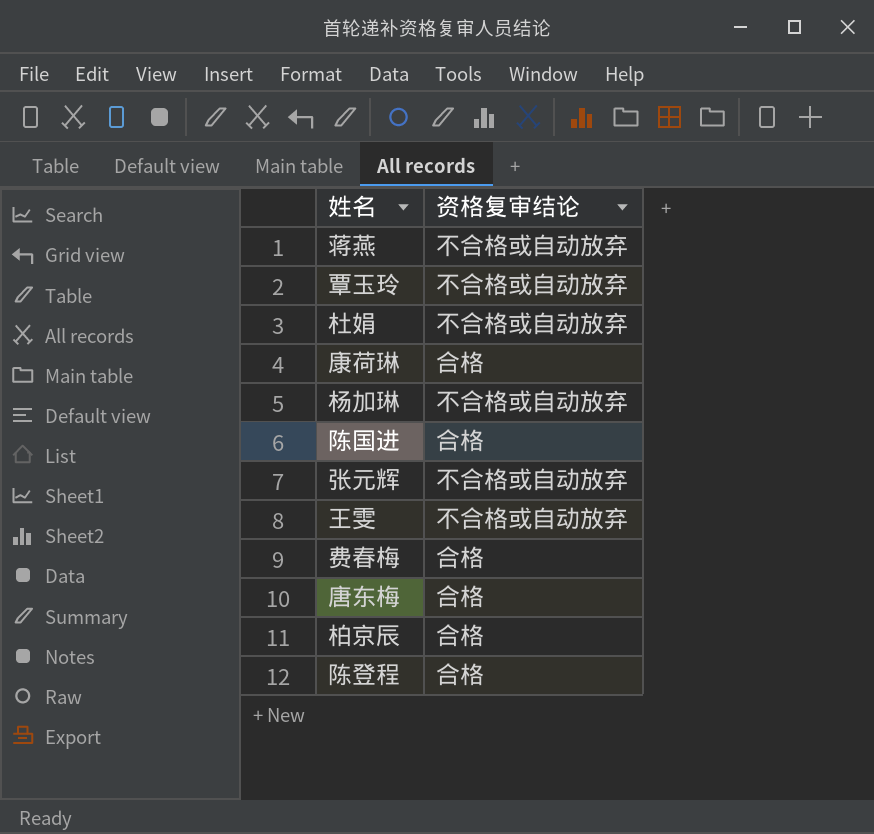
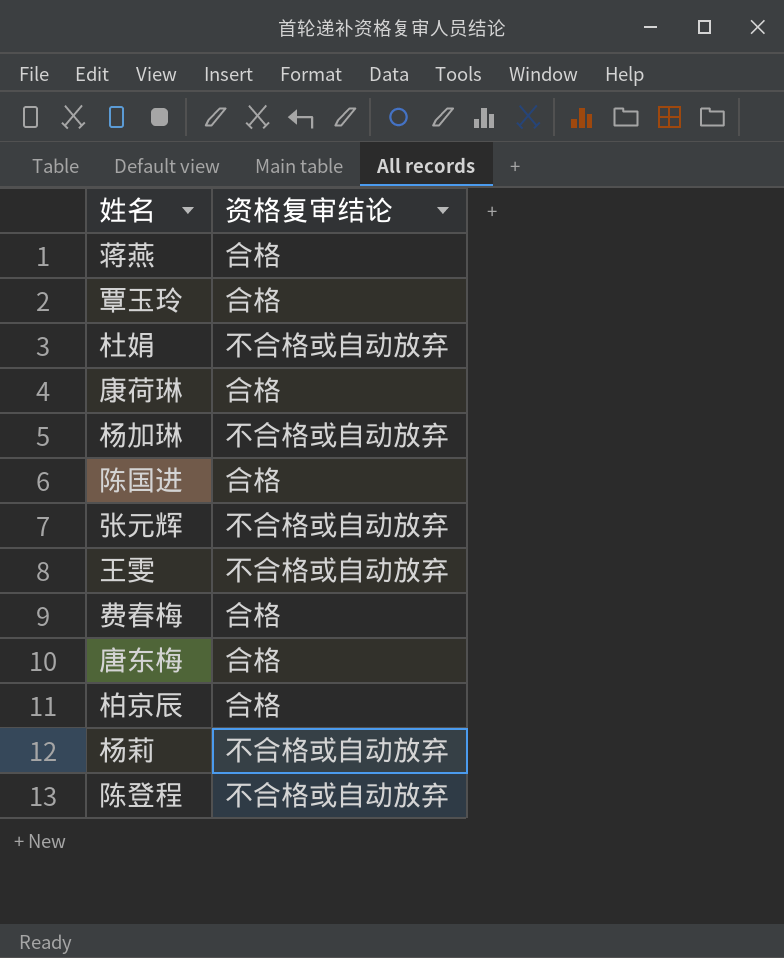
蒋燕 | 资格复审结论: 不合格或自动放弃 -> 合格
覃玉玲 | 资格复审结论: 不合格或自动放弃 -> 合格
row 杨莉: none -> 不合格或自动放弃
陈登程 | 资格复审结论: 合格 -> 不合格或自动放弃

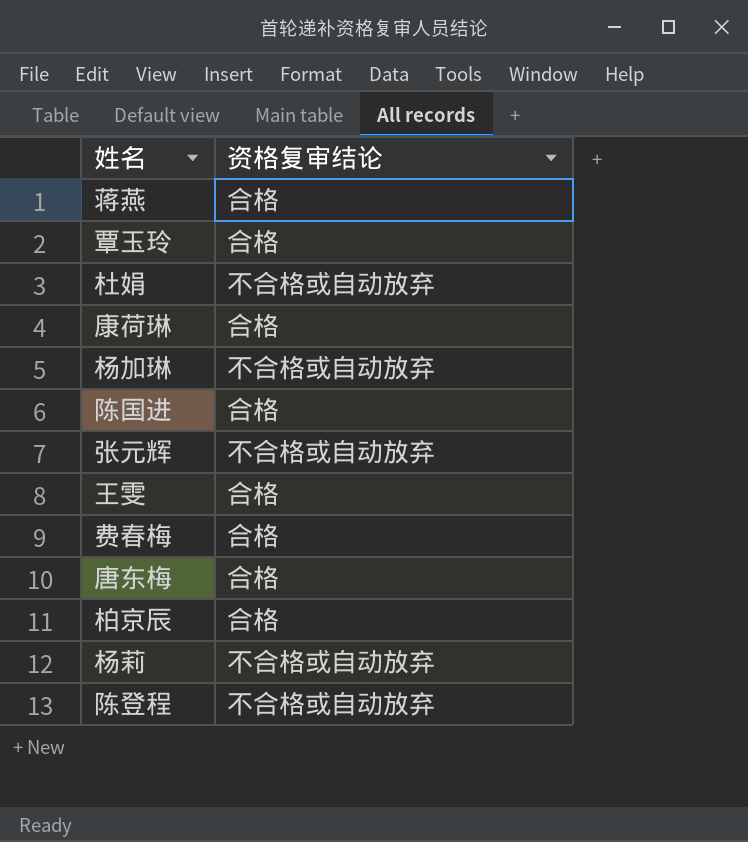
王雯 | 资格复审结论: 不合格或自动放弃 -> 合格

